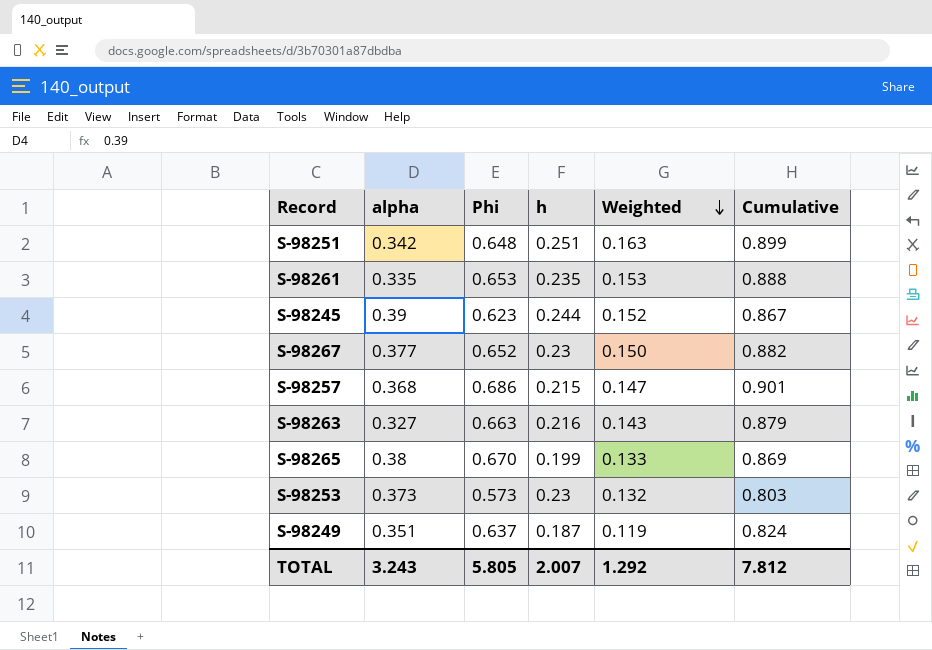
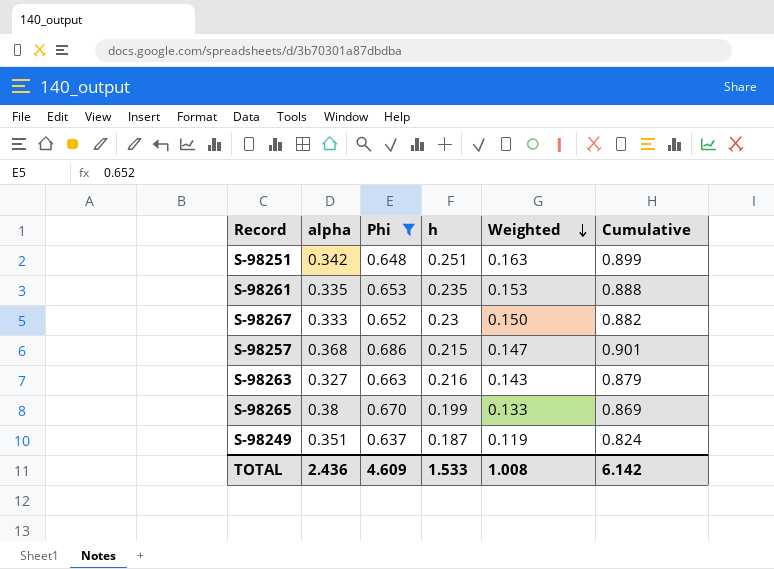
filter: none -> Phi >= 0.637
S-98267 | alpha: 0.377 -> 0.333
TOTAL | alpha: 3.243 -> 2.436
TOTAL | Phi: 5.805 -> 4.609
TOTAL | h: 2.007 -> 1.533
TOTAL | Weighted: 1.292 -> 1.008
TOTAL | Cumulative: 7.812 -> 6.142

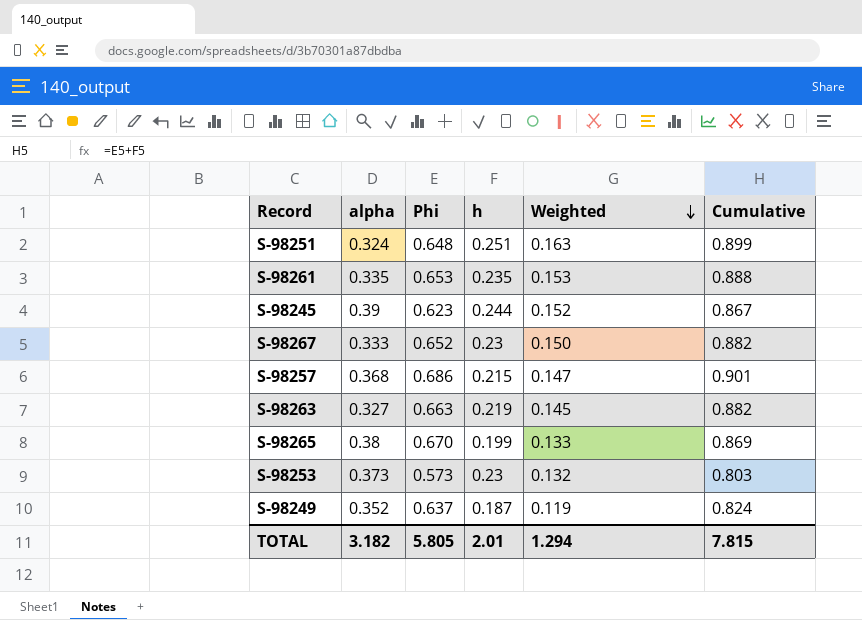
filter: Phi >= 0.637 -> none
S-98251 | alpha: 0.342 -> 0.324
S-98263 | h: 0.216 -> 0.219
S-98263 | Weighted: 0.143 -> 0.145
S-98263 | Cumulative: 0.879 -> 0.882
S-98249 | alpha: 0.351 -> 0.352
TOTAL | alpha: 2.436 -> 3.182
TOTAL | Phi: 4.609 -> 5.805
TOTAL | h: 1.533 -> 2.01
TOTAL | Weighted: 1.008 -> 1.294
TOTAL | Cumulative: 6.142 -> 7.815

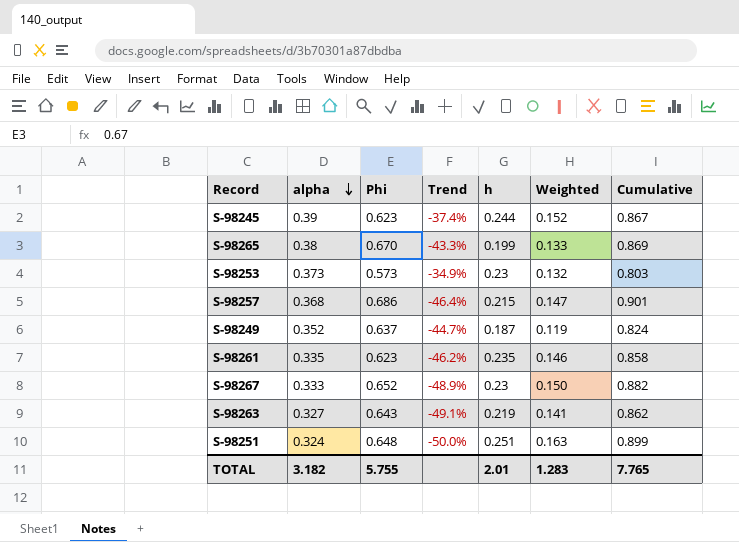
row order: Weighted descending -> alpha descending
column Trend | formula: none -> ([alpha] - [Phi]) / [Phi]
S-98261 | Phi: 0.653 -> 0.623
S-98261 | Weighted: 0.153 -> 0.146
S-98261 | Cumulative: 0.888 -> 0.858
S-98263 | Phi: 0.663 -> 0.643
S-98263 | Weighted: 0.145 -> 0.141
S-98263 | Cumulative: 0.882 -> 0.862
TOTAL | Phi: 5.805 -> 5.755
TOTAL | Weighted: 1.294 -> 1.283
TOTAL | Cumulative: 7.815 -> 7.765

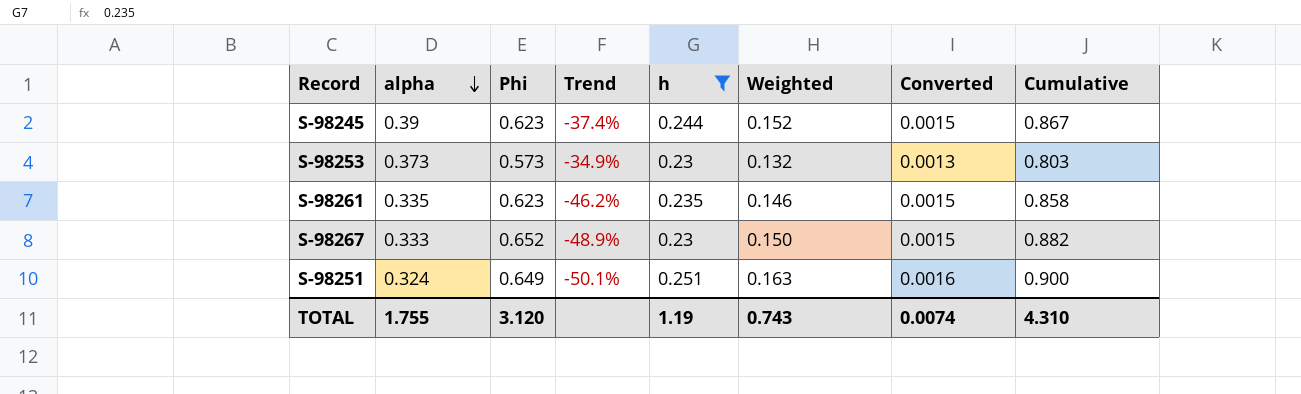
filter: none -> h >= 0.23
column Converted | formula: none -> [Weighted] * 0.01
S-98251 | Phi: 0.648 -> 0.649
S-98251 | Trend: -50.0% -> -50.1%
S-98251 | Cumulative: 0.899 -> 0.900
TOTAL | alpha: 3.182 -> 1.755
TOTAL | Phi: 5.755 -> 3.120
TOTAL | h: 2.01 -> 1.19
TOTAL | Weighted: 1.283 -> 0.743
TOTAL | Cumulative: 7.765 -> 4.310

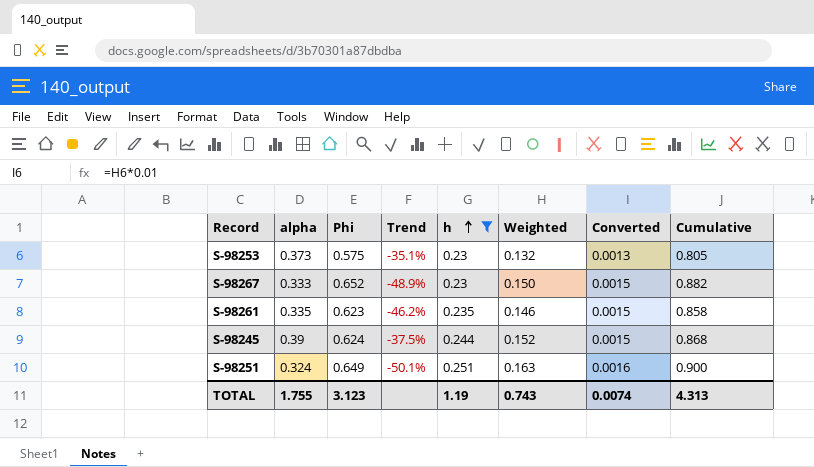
row order: alpha descending -> h ascending
S-98253 | Phi: 0.573 -> 0.575
S-98253 | Trend: -34.9% -> -35.1%
S-98253 | Cumulative: 0.803 -> 0.805
S-98245 | Phi: 0.623 -> 0.624
S-98245 | Trend: -37.4% -> -37.5%
S-98245 | Cumulative: 0.867 -> 0.868
TOTAL | Phi: 3.120 -> 3.123
TOTAL | Cumulative: 4.310 -> 4.313

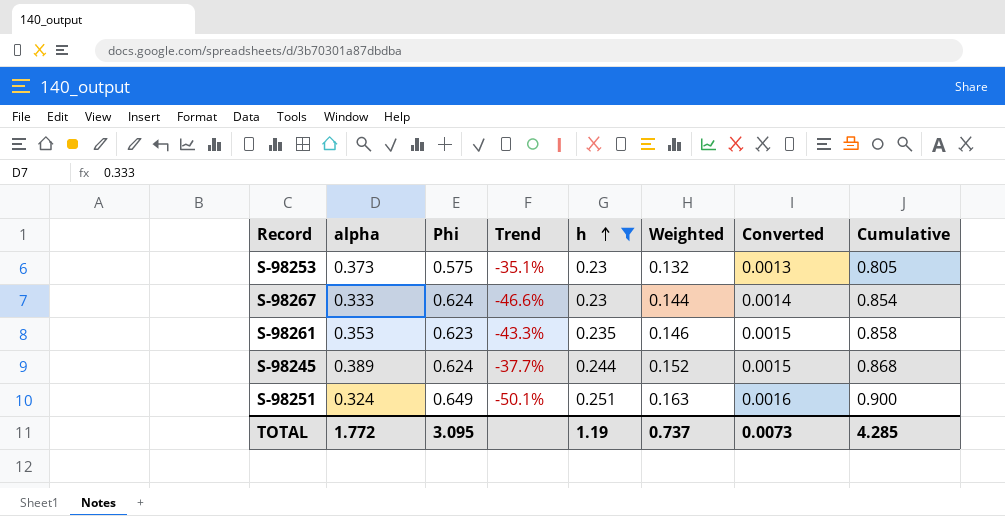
S-98267 | Phi: 0.652 -> 0.624
S-98267 | Trend: -48.9% -> -46.6%
S-98267 | Weighted: 0.150 -> 0.144
S-98267 | Converted: 0.0015 -> 0.0014
S-98267 | Cumulative: 0.882 -> 0.854
S-98261 | alpha: 0.335 -> 0.353
S-98261 | Trend: -46.2% -> -43.3%
S-98245 | alpha: 0.39 -> 0.389
S-98245 | Trend: -37.5% -> -37.7%
TOTAL | alpha: 1.755 -> 1.772
TOTAL | Phi: 3.123 -> 3.095
TOTAL | Weighted: 0.743 -> 0.737
TOTAL | Converted: 0.0074 -> 0.0073
TOTAL | Cumulative: 4.313 -> 4.285

